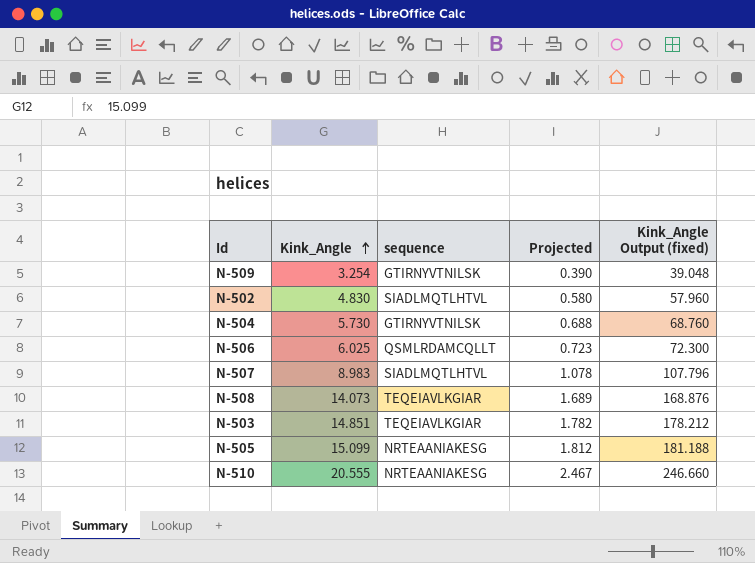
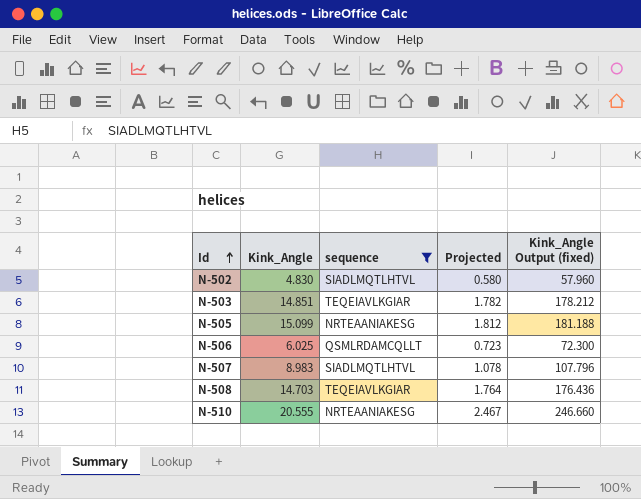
filter: none -> sequence != GTIRNYVTNILSK
row order: Kink_Angle ascending -> Id ascending
N-508 | Kink_Angle: 14.073 -> 14.703
N-508 | Projected: 1.689 -> 1.764
N-508 | Kink_Angle Output (fixed): 168.876 -> 176.436

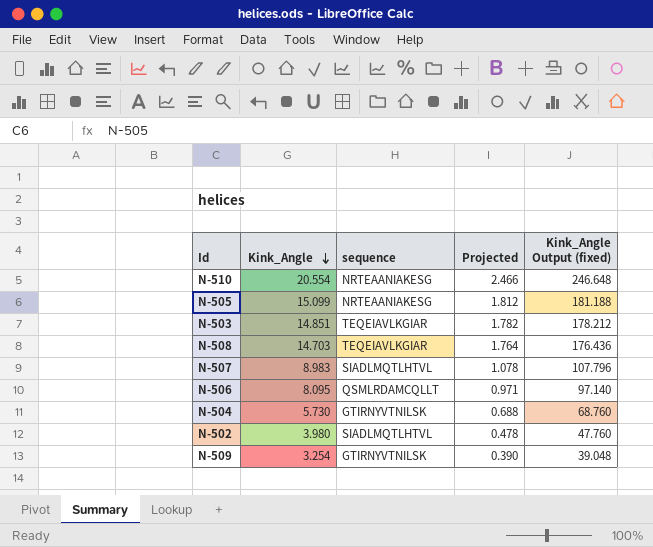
filter: sequence != GTIRNYVTNILSK -> none
row order: Id ascending -> Kink_Angle descending
N-510 | Kink_Angle: 20.555 -> 20.554
N-510 | Projected: 2.467 -> 2.466
N-510 | Kink_Angle Output (fixed): 246.660 -> 246.648
N-506 | Kink_Angle: 6.025 -> 8.095
N-506 | Projected: 0.723 -> 0.971
N-506 | Kink_Angle Output (fixed): 72.300 -> 97.140
N-502 | Kink_Angle: 4.830 -> 3.980
N-502 | Projected: 0.580 -> 0.478
N-502 | Kink_Angle Output (fixed): 57.960 -> 47.760

